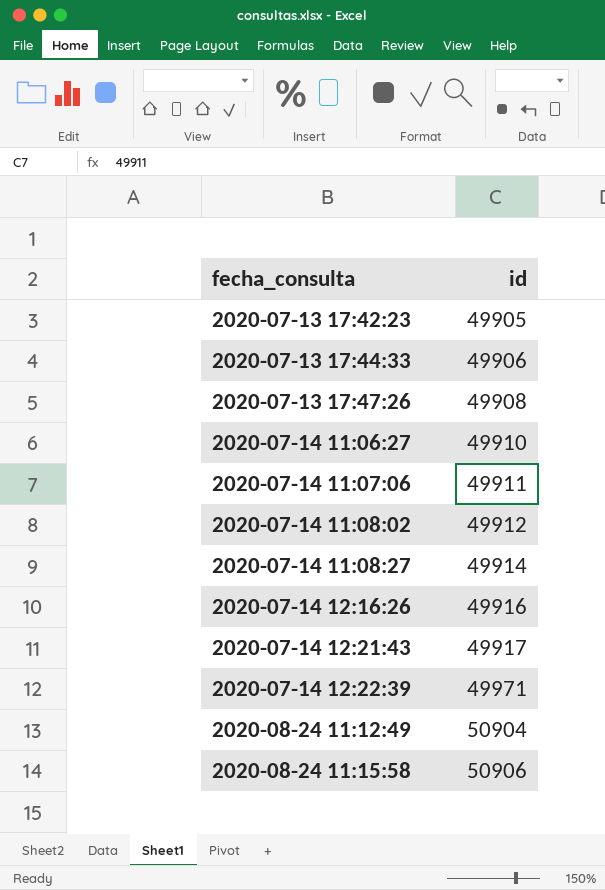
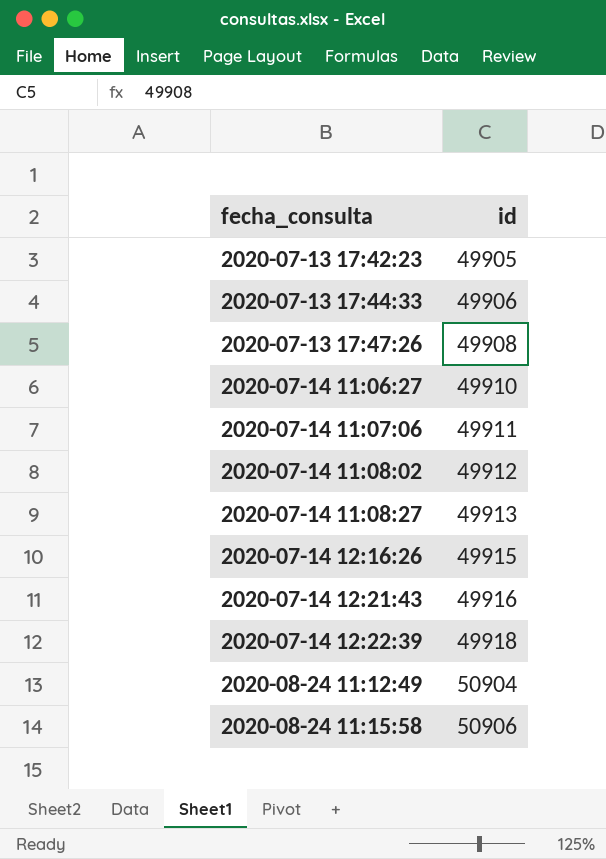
2020-07-14 11:08:27 | id: 49914 -> 49913
2020-07-14 12:16:26 | id: 49916 -> 49915
2020-07-14 12:21:43 | id: 49917 -> 49916
2020-07-14 12:22:39 | id: 49971 -> 49918

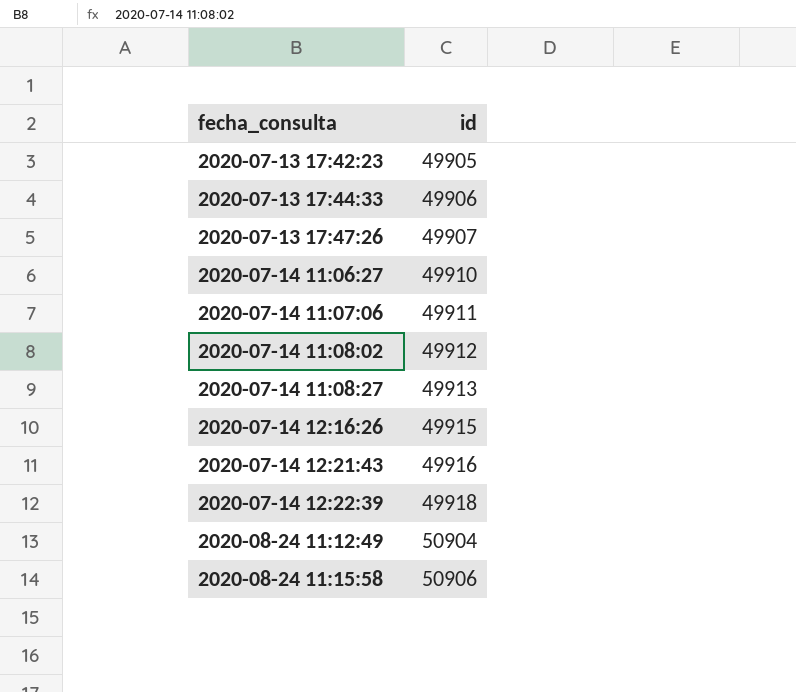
2020-07-13 17:47:26 | id: 49908 -> 49907

